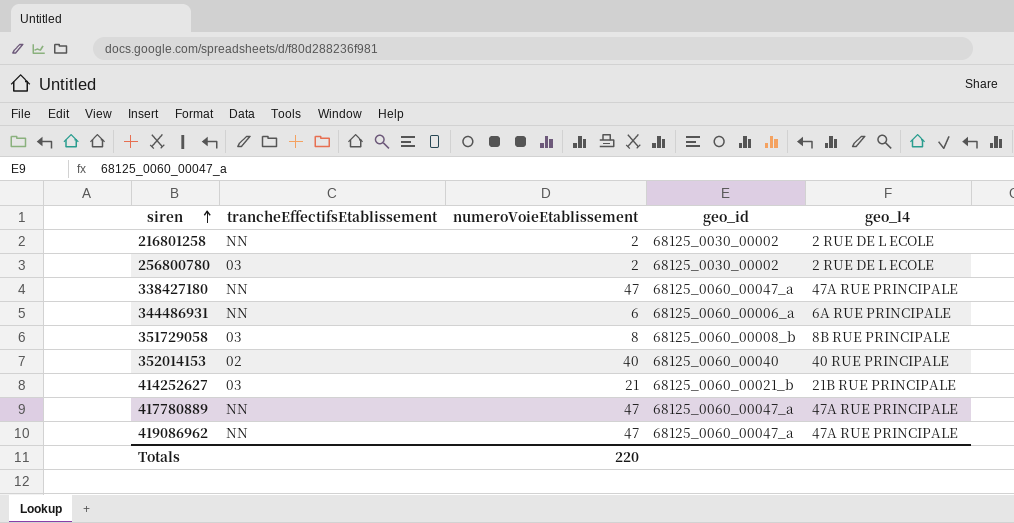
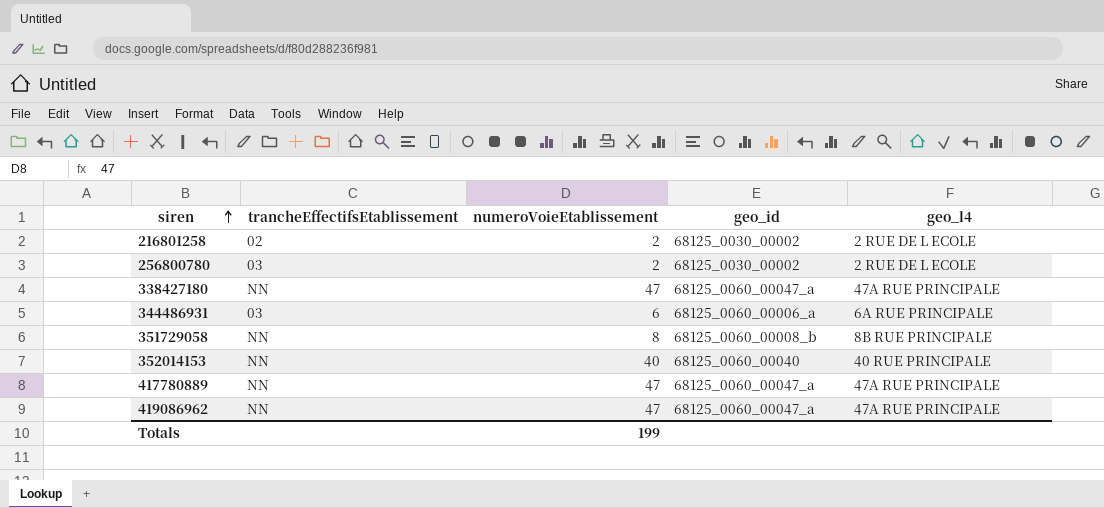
row 414252627: 03 | 21 | 68125_0060_00021_b | 21B RUE PRINCIPALE -> none
216801258 | trancheEffectifsEtablissement: NN -> 02
344486931 | trancheEffectifsEtablissement: NN -> 03
351729058 | trancheEffectifsEtablissement: 03 -> NN
352014153 | trancheEffectifsEtablissement: 02 -> NN
Totals | numeroVoieEtablissement: 220 -> 199

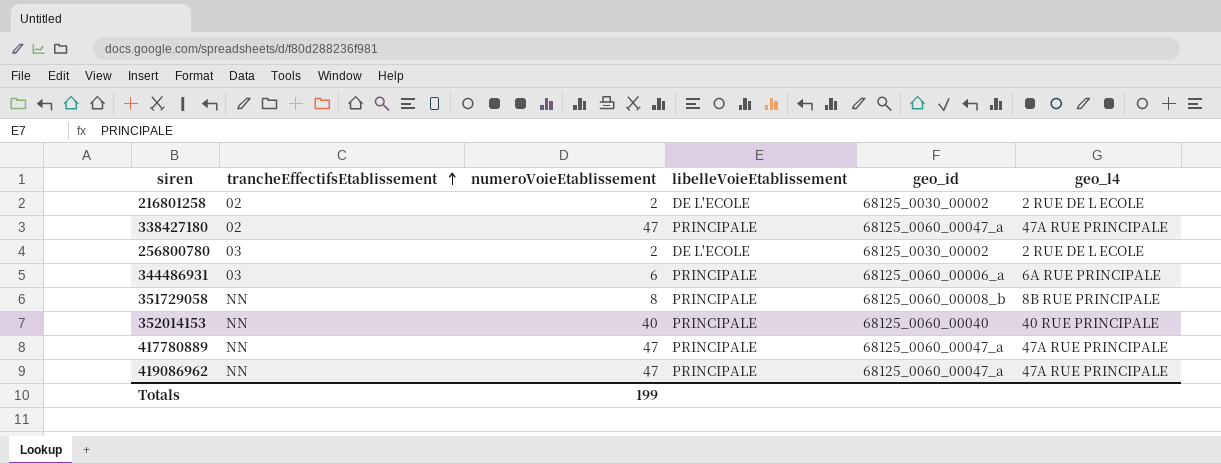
row order: siren ascending -> trancheEffectifsEtablissement ascending
column libelleVoieEtablissement | position: none -> 4
338427180 | trancheEffectifsEtablissement: NN -> 02

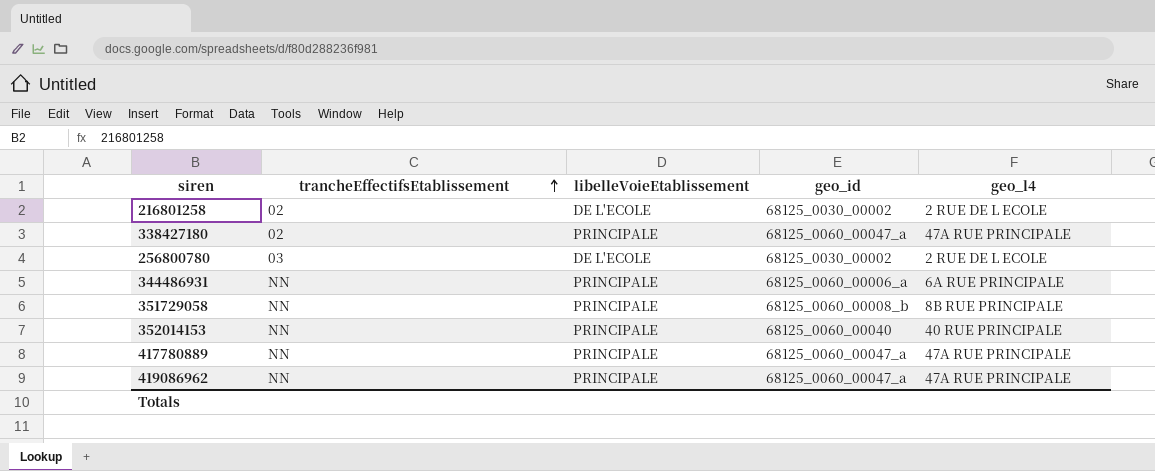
column numeroVoieEtablissement | position: 3 -> none
344486931 | trancheEffectifsEtablissement: 03 -> NN

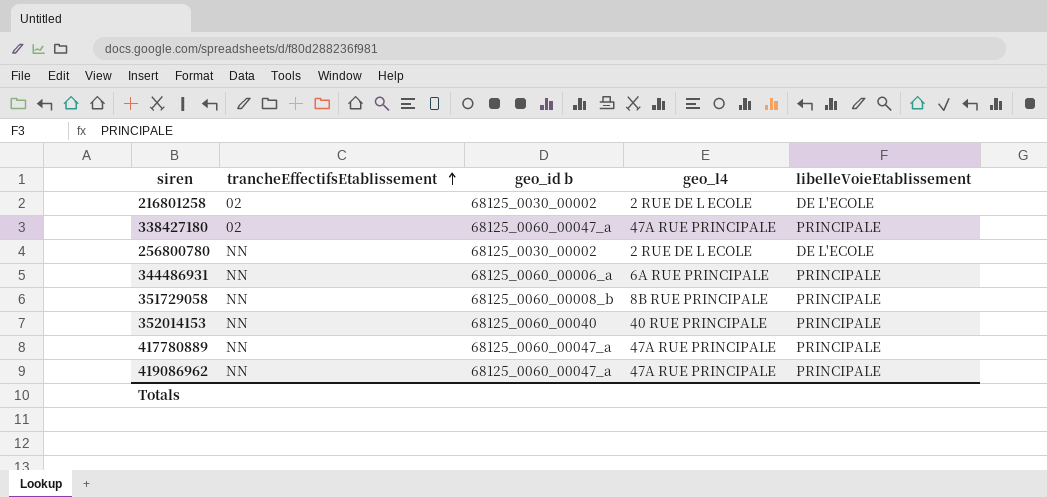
column name: geo_id -> geo_id b
column libelleVoieEtablissement | position: 3 -> 5
256800780 | trancheEffectifsEtablissement: 03 -> NN

